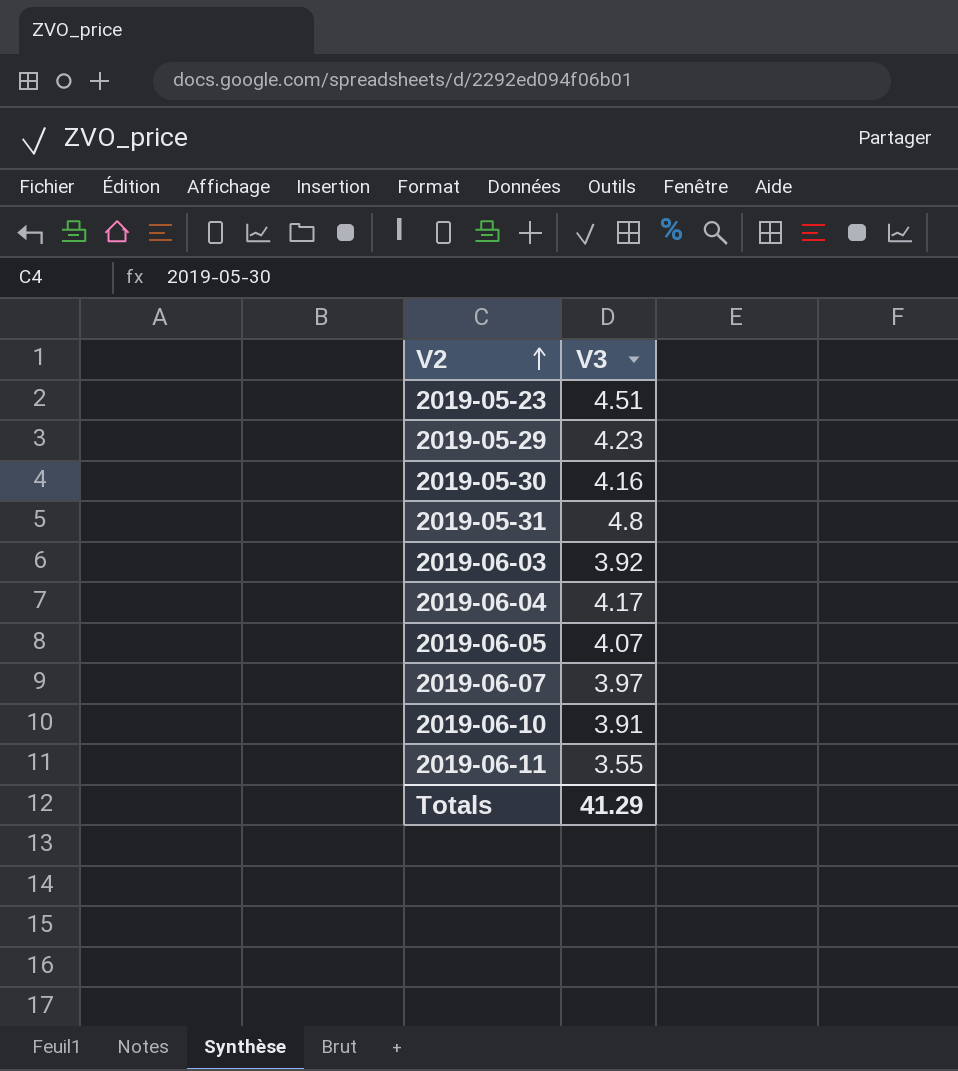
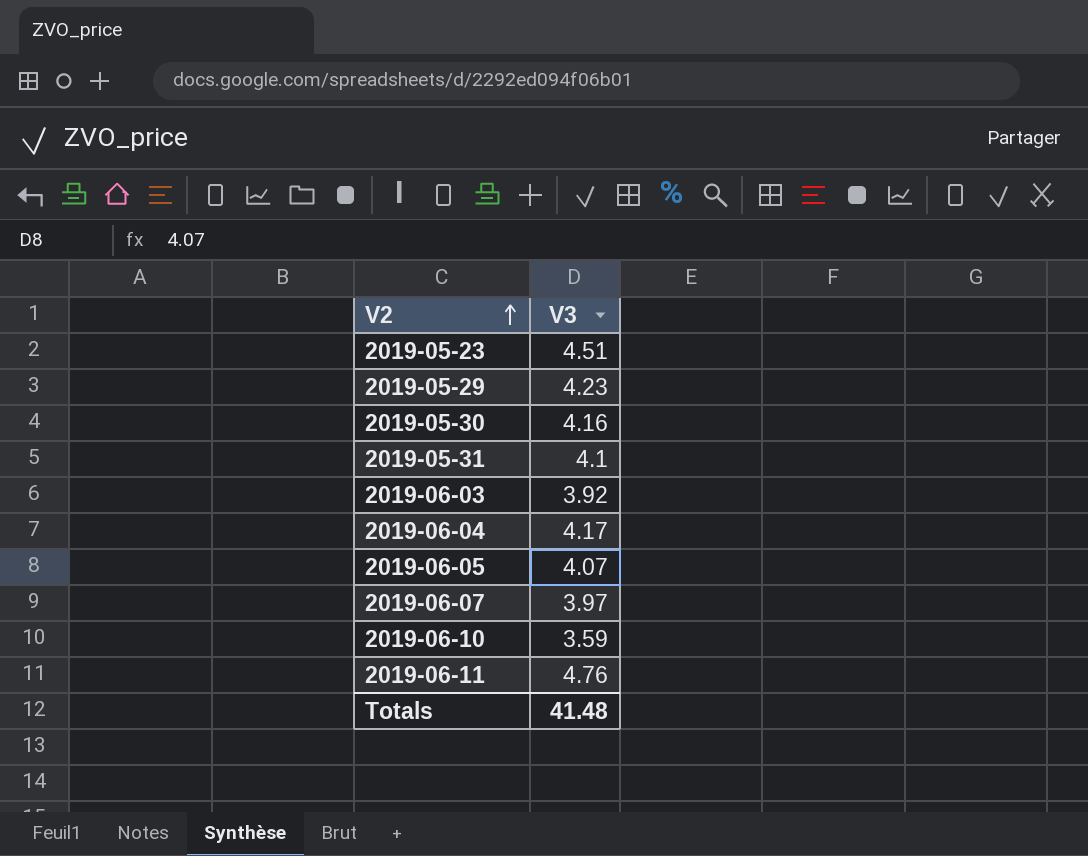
2019-05-31 | V3: 4.8 -> 4.1
2019-06-10 | V3: 3.91 -> 3.59
2019-06-11 | V3: 3.55 -> 4.76
Totals | V3: 41.29 -> 41.48

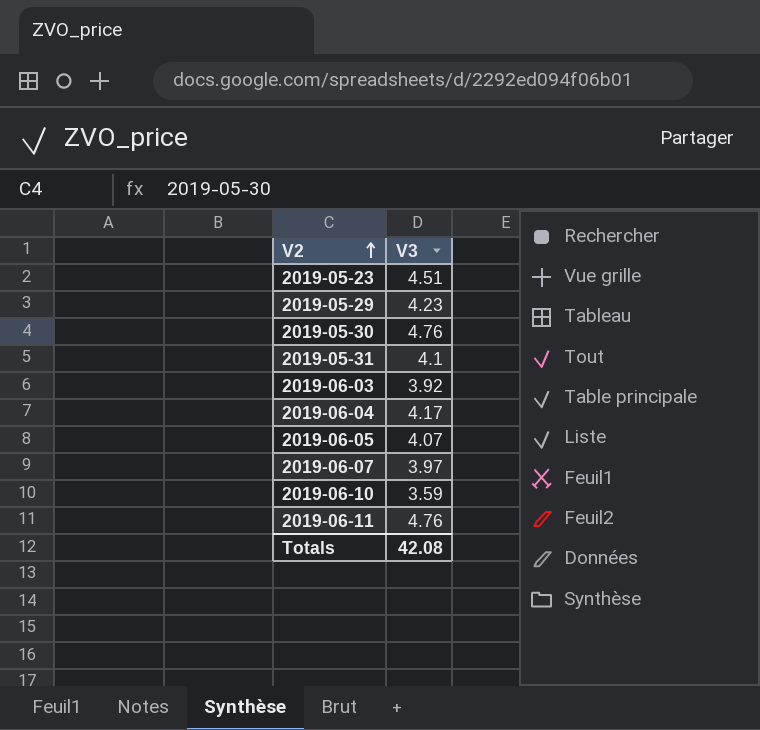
2019-05-30 | V3: 4.16 -> 4.76
Totals | V3: 41.48 -> 42.08

